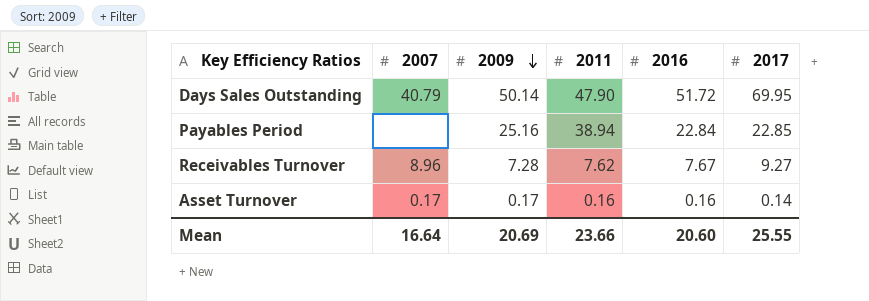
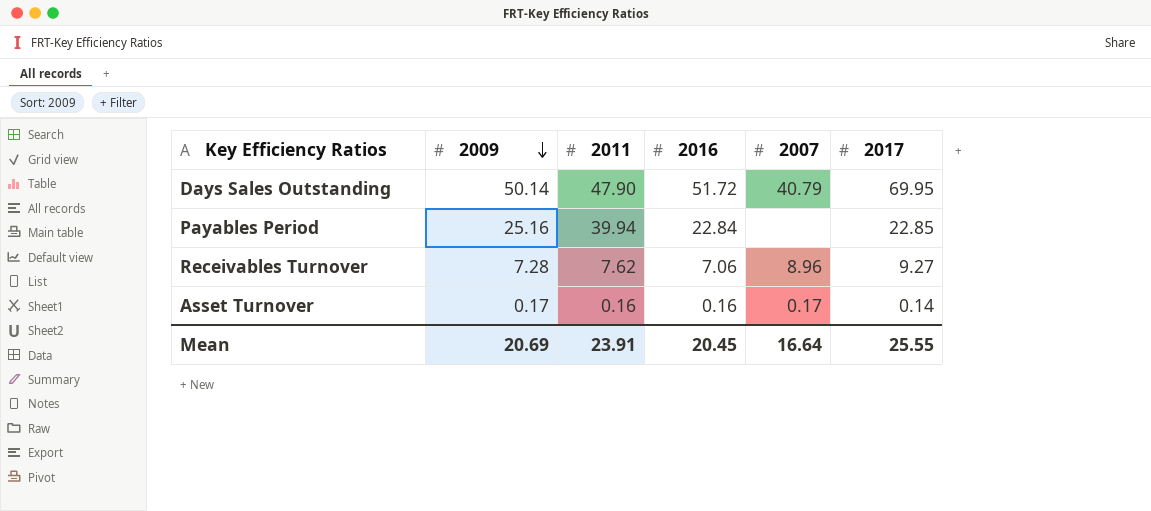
column 2007 | position: 2 -> 5
Payables Period | 2011: 38.94 -> 39.94
Receivables Turnover | 2016: 7.67 -> 7.06
Mean | 2011: 23.66 -> 23.91
Mean | 2016: 20.60 -> 20.45

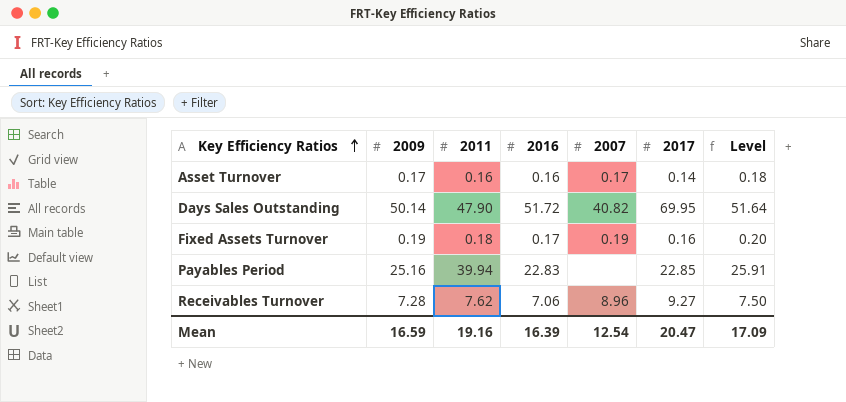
row order: 2009 descending -> Key Efficiency Ratios ascending
column Level | formula: none -> [2009] * 1.03
Days Sales Outstanding | 2007: 40.79 -> 40.82
row Fixed Assets Turnover: none -> 0.19 | 0.18 | 0.17 | 0.19 | 0.16 | 0.20
Payables Period | 2016: 22.84 -> 22.83
Mean | 2009: 20.69 -> 16.59
Mean | 2011: 23.91 -> 19.16
Mean | 2016: 20.45 -> 16.39
Mean | 2007: 16.64 -> 12.54
Mean | 2017: 25.55 -> 20.47

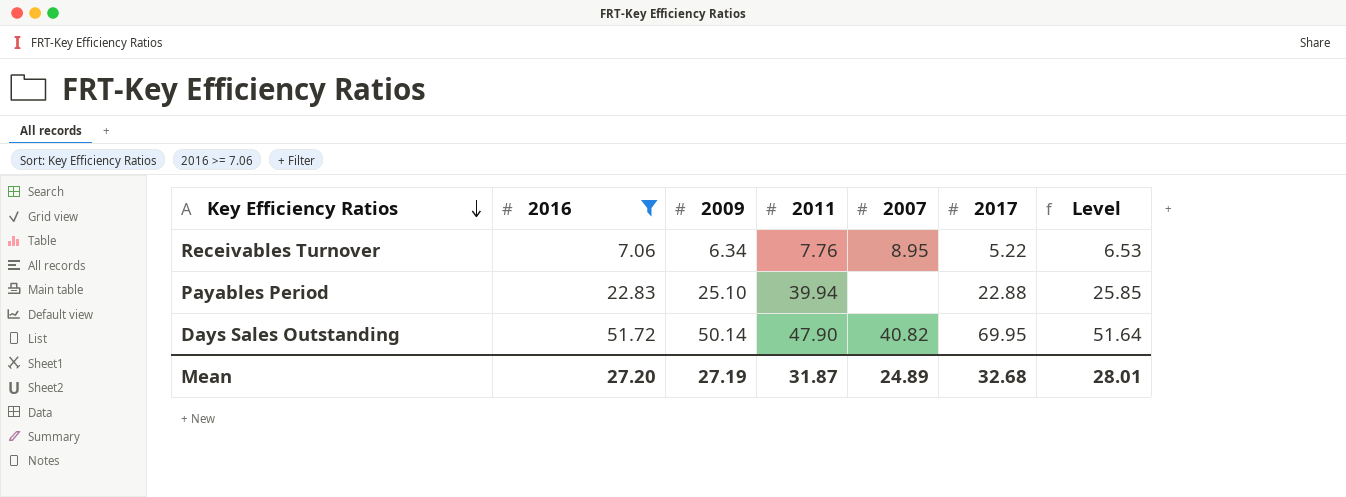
filter: none -> 2016 >= 7.06
row order: Key Efficiency Ratios ascending -> Key Efficiency Ratios descending
column 2016 | position: 4 -> 2
Receivables Turnover | 2009: 7.28 -> 6.34
Receivables Turnover | 2011: 7.62 -> 7.76
Receivables Turnover | 2007: 8.96 -> 8.95
Receivables Turnover | 2017: 9.27 -> 5.22
Receivables Turnover | Level: 7.50 -> 6.53
Payables Period | 2009: 25.16 -> 25.10
Payables Period | 2017: 22.85 -> 22.88
Payables Period | Level: 25.91 -> 25.85
Mean | 2016: 16.39 -> 27.20
Mean | 2009: 16.59 -> 27.19
Mean | 2011: 19.16 -> 31.87
Mean | 2007: 12.54 -> 24.89
Mean | 2017: 20.47 -> 32.68
Mean | Level: 17.09 -> 28.01

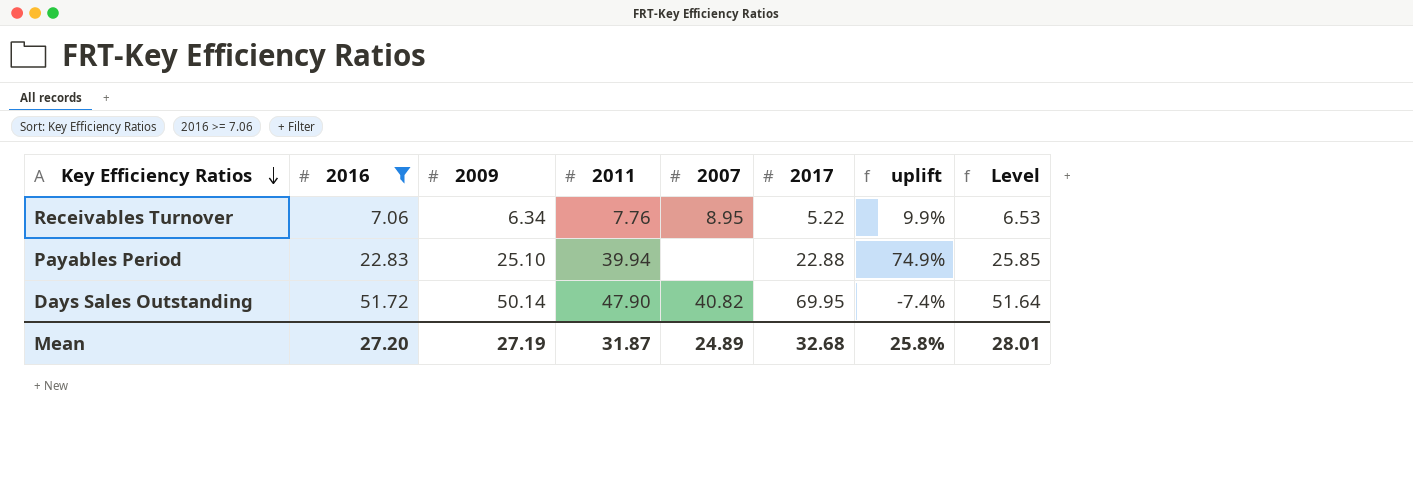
column uplift | formula: none -> ([2011] - [2016]) / [2016]

